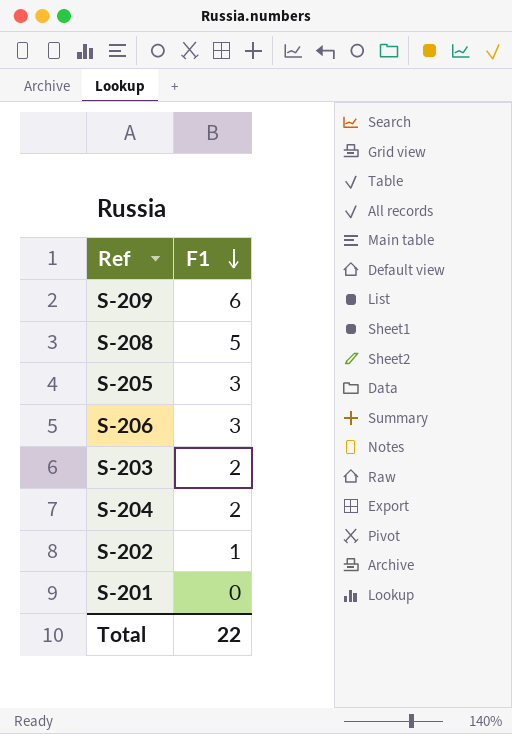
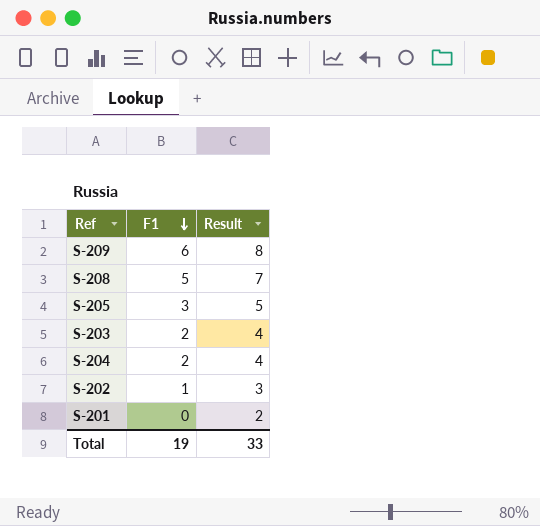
column Result | formula: none -> [F1] + 2
row S-206: 3 -> none
Total | F1: 22 -> 19

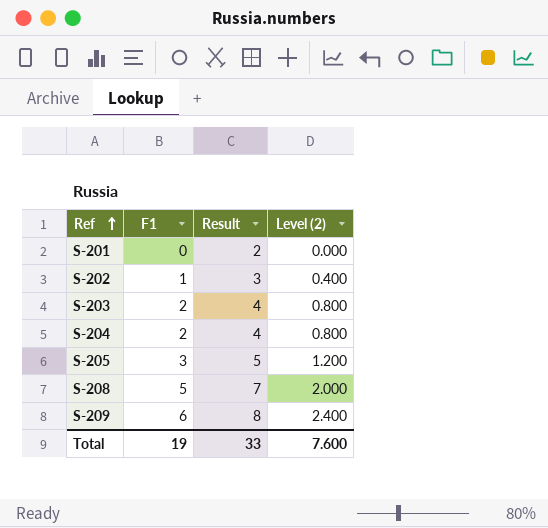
row order: F1 descending -> Ref ascending
column Level (2) | formula: none -> [F1] * 0.4

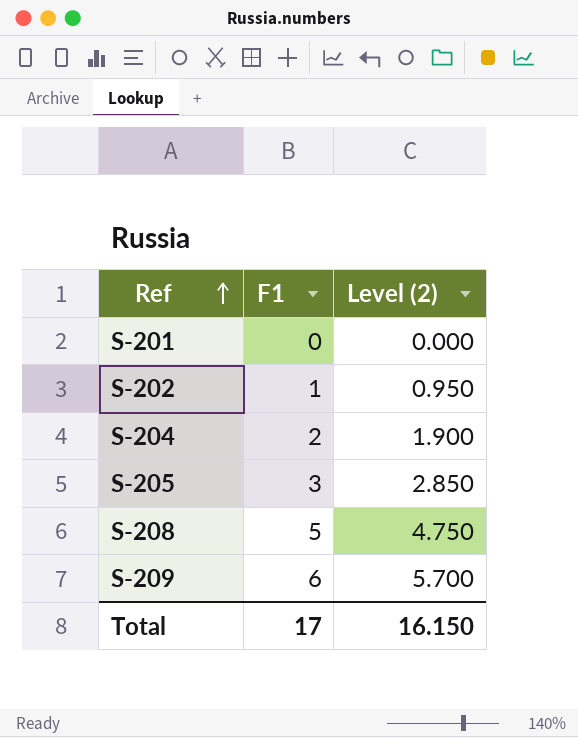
column Result | formula: [F1] + 2 -> none
column Level (2) | formula: [F1] * 0.4 -> [F1] * 0.95
row S-203: 2 | 4 | 0.800 -> none
Total | F1: 19 -> 17
Total | Level (2): 7.600 -> 16.150

